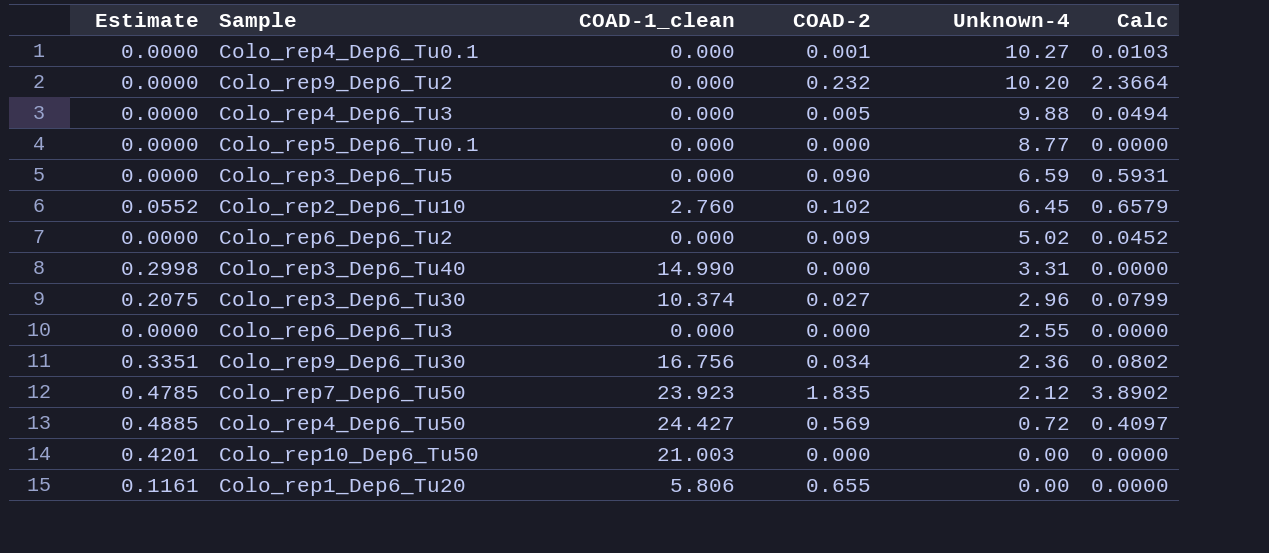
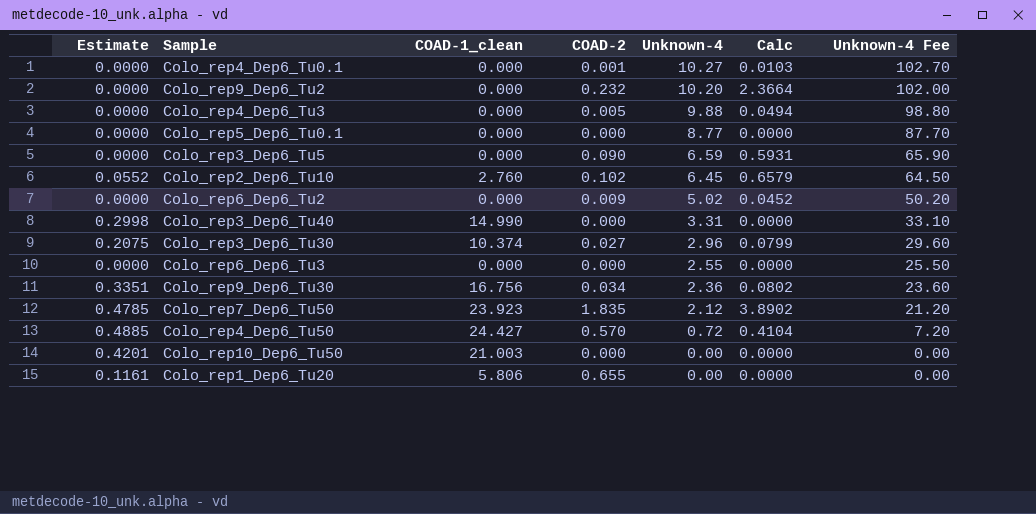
column Unknown-4 Fee | formula: none -> [Unknown-4] * 10
Colo_rep4_Dep6_Tu50 | COAD-2: 0.569 -> 0.570
Colo_rep4_Dep6_Tu50 | Calc: 0.4097 -> 0.4104

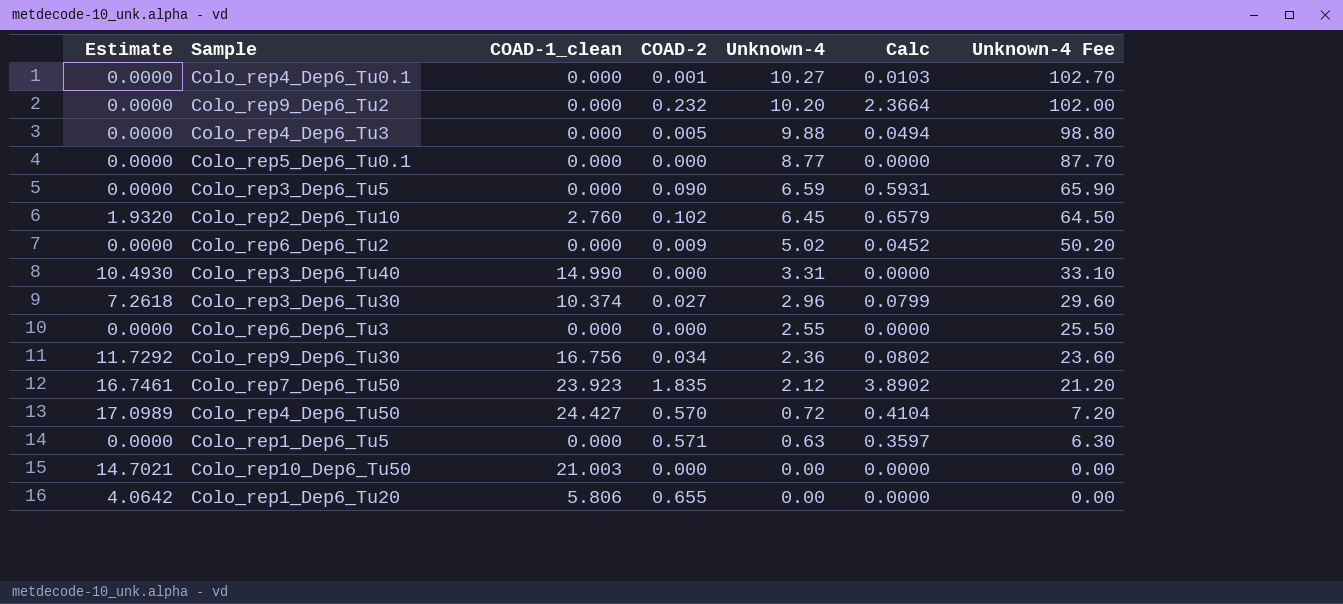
column Estimate | formula: [COAD-1_clean] * 0.02 -> [COAD-1_clean] * 0.7
row Colo_rep1_Dep6_Tu5: none -> 0.0000 | 0.000 | 0.571 | 0.63 | 0.3597 | 6.30

